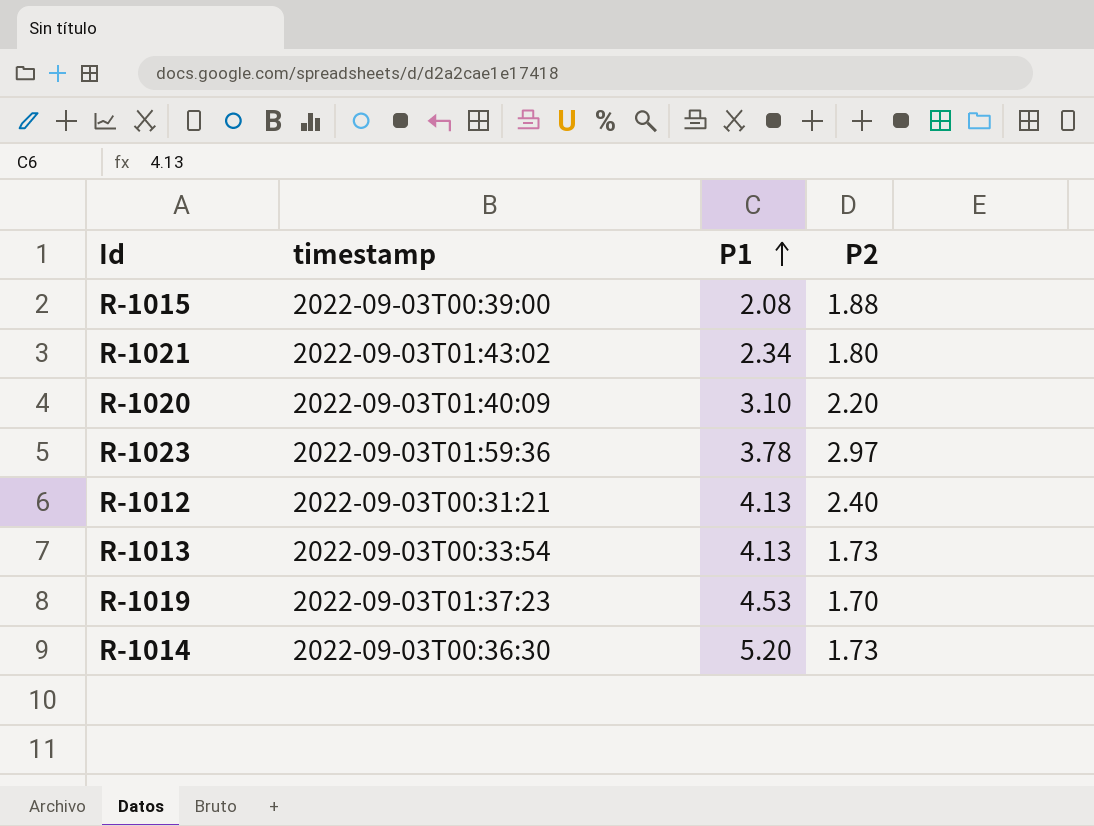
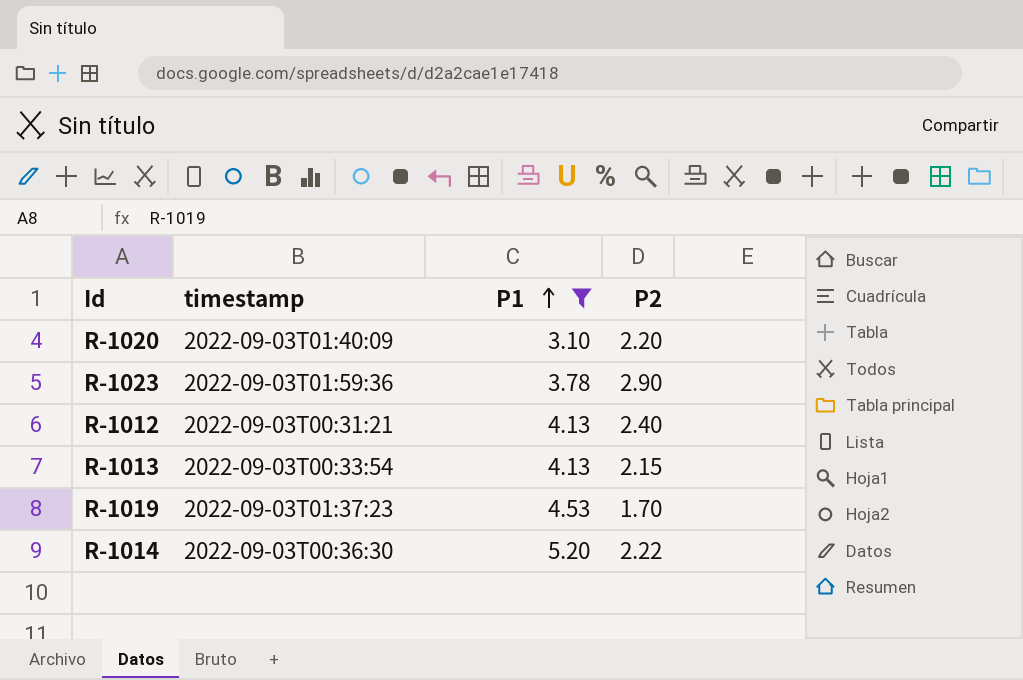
filter: none -> P1 >= 3.10
R-1023 | P2: 2.97 -> 2.90
R-1013 | P2: 1.73 -> 2.15
R-1014 | P2: 1.73 -> 2.22

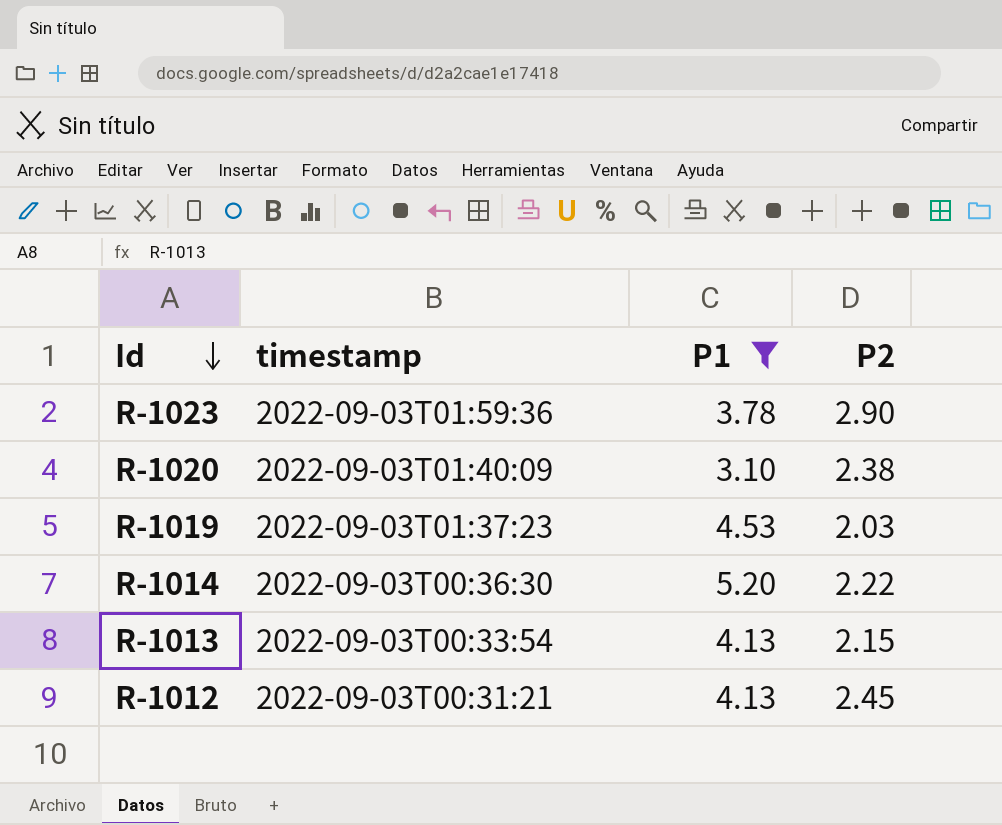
row order: P1 ascending -> Id descending
R-1020 | P2: 2.20 -> 2.38
R-1019 | P2: 1.70 -> 2.03
R-1012 | P2: 2.40 -> 2.45

